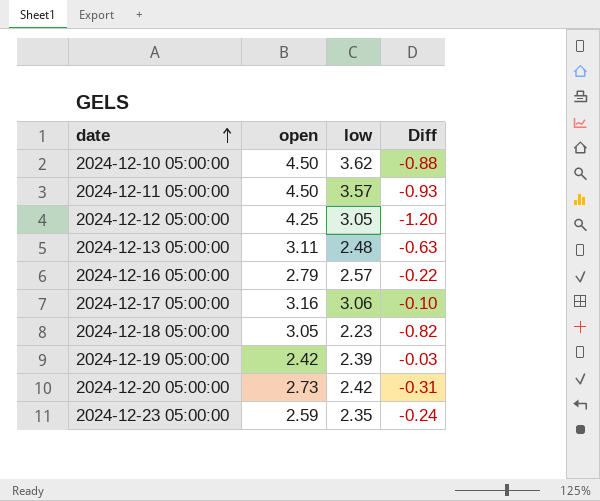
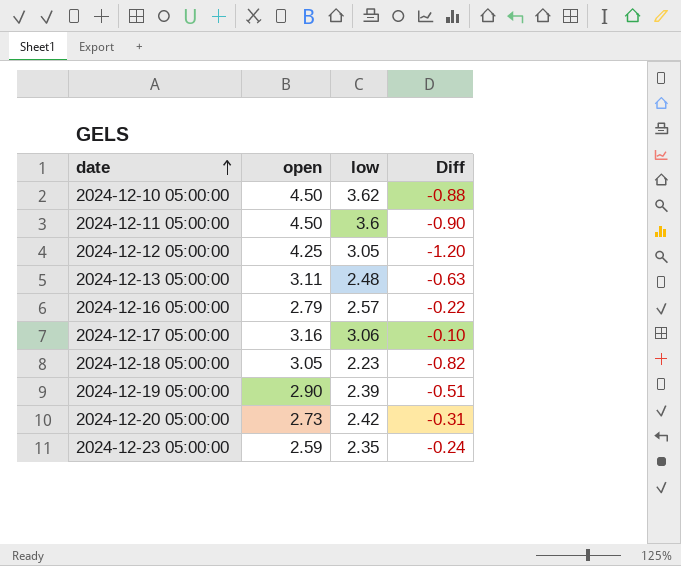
2024-12-11 05:00:00 | low: 3.57 -> 3.6
2024-12-11 05:00:00 | Diff: -0.93 -> -0.90
2024-12-19 05:00:00 | open: 2.42 -> 2.90
2024-12-19 05:00:00 | Diff: -0.03 -> -0.51

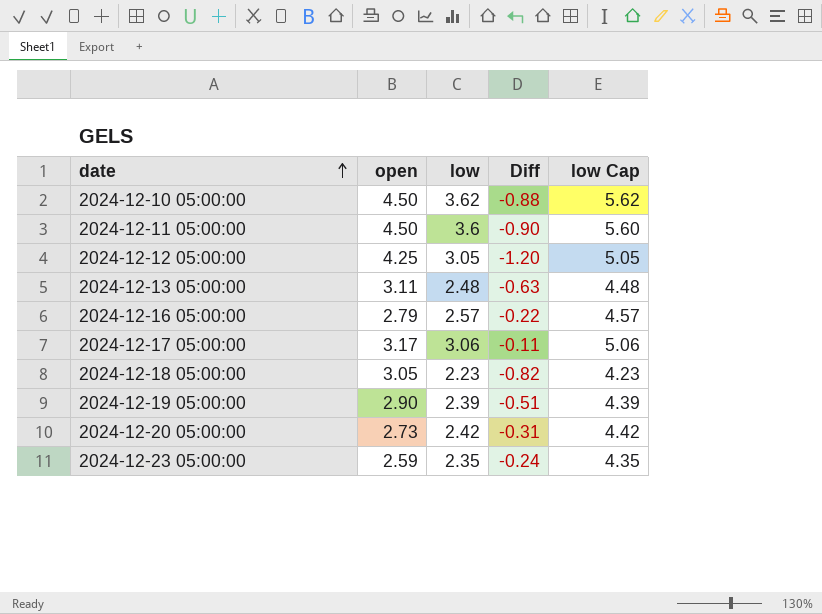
column low Cap | formula: none -> [low] + 2
2024-12-17 05:00:00 | open: 3.16 -> 3.17
2024-12-17 05:00:00 | Diff: -0.10 -> -0.11

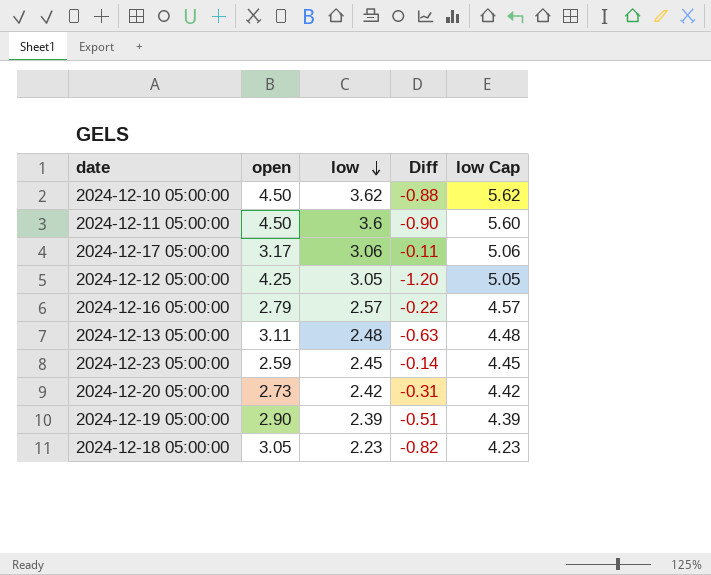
row order: date ascending -> low descending
2024-12-23 05:00:00 | low: 2.35 -> 2.45
2024-12-23 05:00:00 | Diff: -0.24 -> -0.14
2024-12-23 05:00:00 | low Cap: 4.35 -> 4.45

